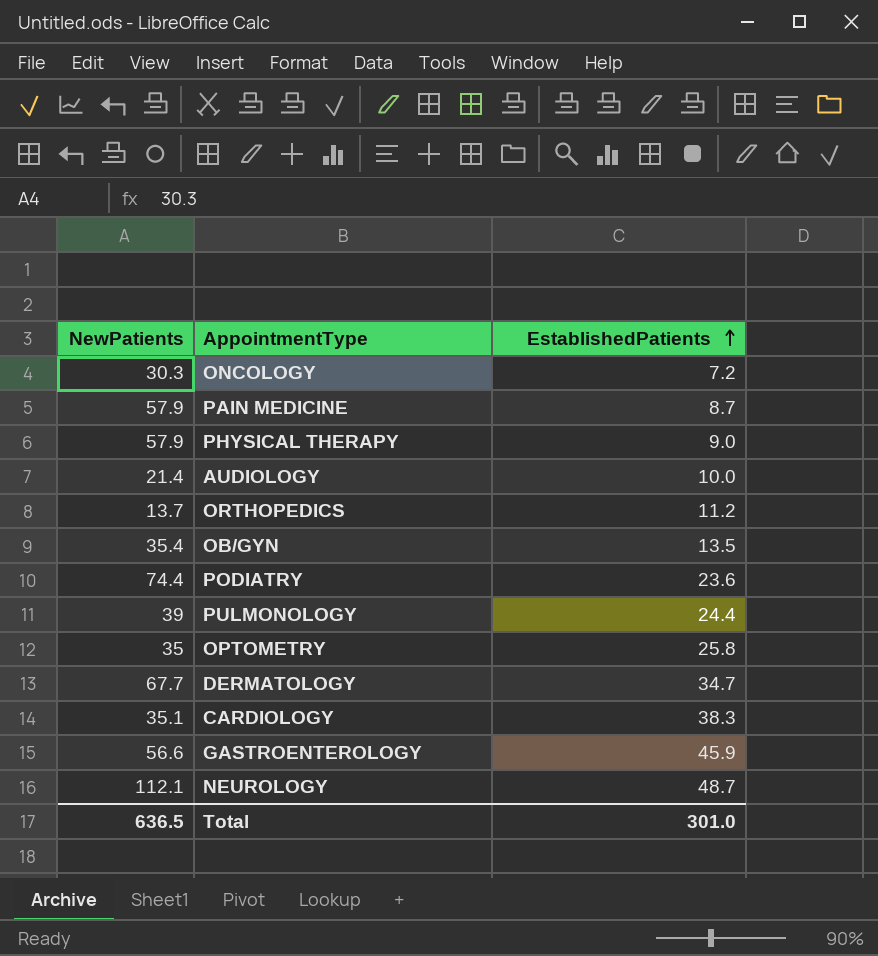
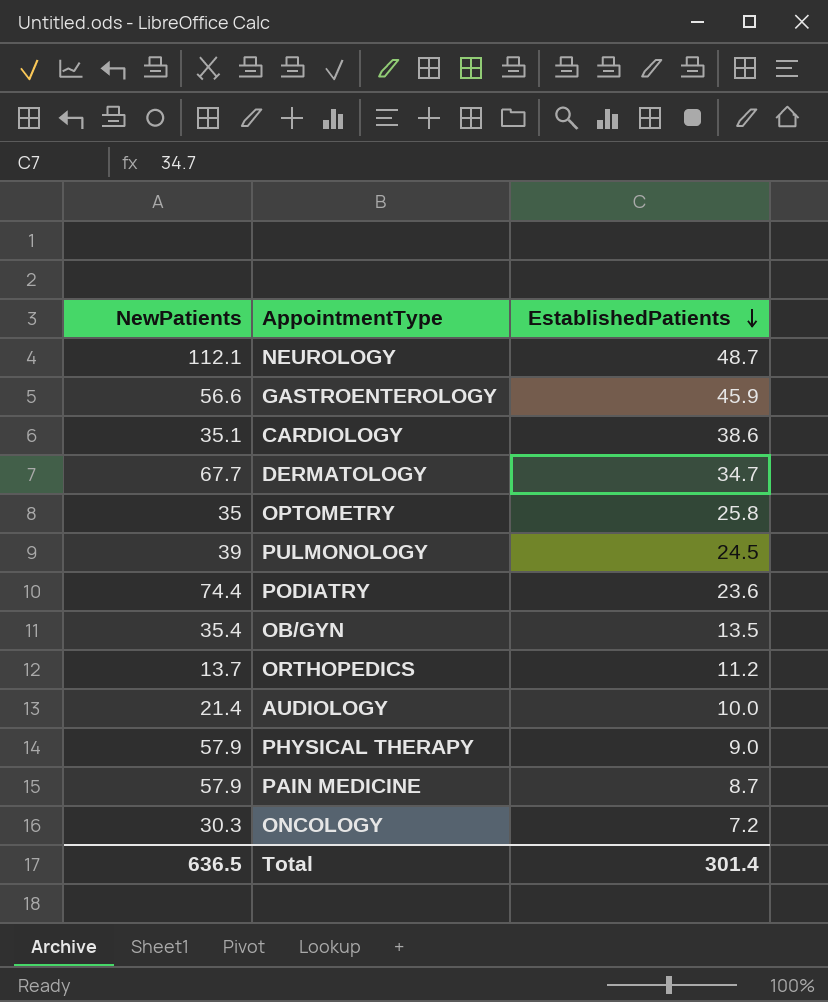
row order: EstablishedPatients ascending -> EstablishedPatients descending
CARDIOLOGY | EstablishedPatients: 38.3 -> 38.6
PULMONOLOGY | EstablishedPatients: 24.4 -> 24.5
Total | EstablishedPatients: 301.0 -> 301.4

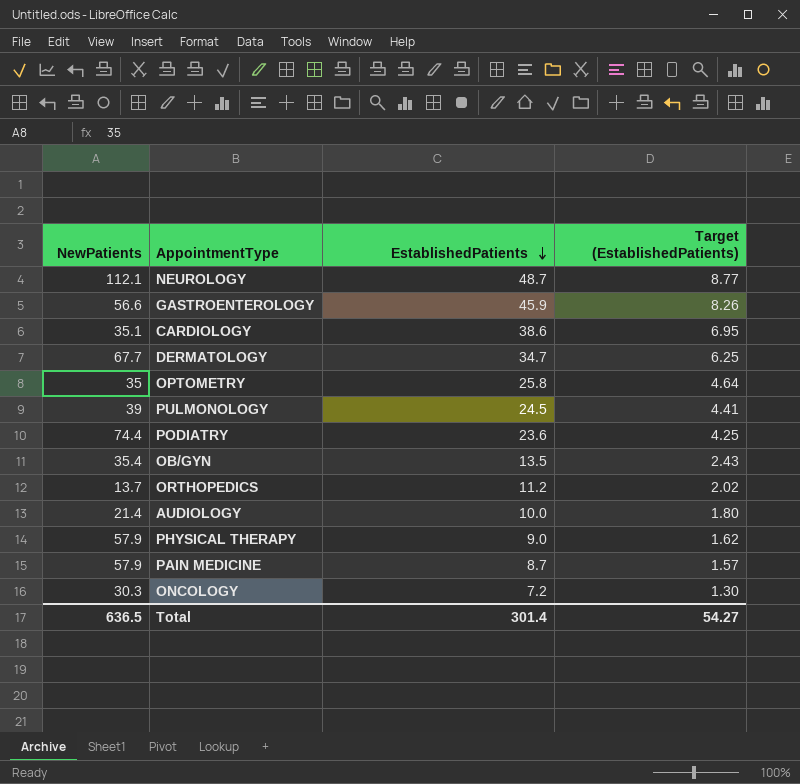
column Target (EstablishedPatients) | formula: none -> [EstablishedPatients] * 0.18

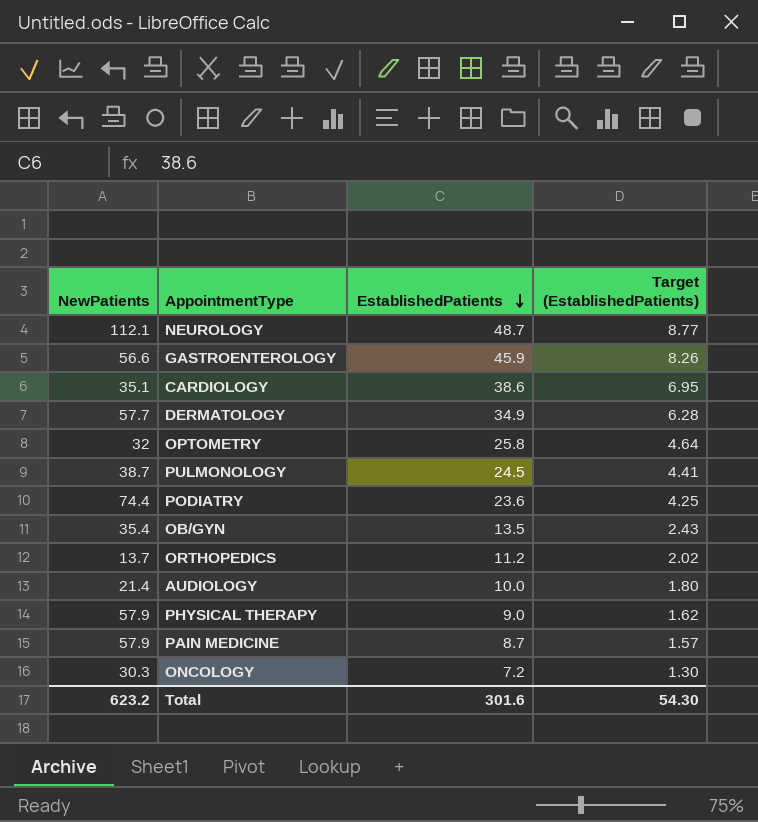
DERMATOLOGY | NewPatients: 67.7 -> 57.7
DERMATOLOGY | EstablishedPatients: 34.7 -> 34.9
DERMATOLOGY | Target (EstablishedPatients): 6.25 -> 6.28
OPTOMETRY | NewPatients: 35 -> 32
PULMONOLOGY | NewPatients: 39 -> 38.7
Total | NewPatients: 636.5 -> 623.2
Total | EstablishedPatients: 301.4 -> 301.6
Total | Target (EstablishedPatients): 54.27 -> 54.30

